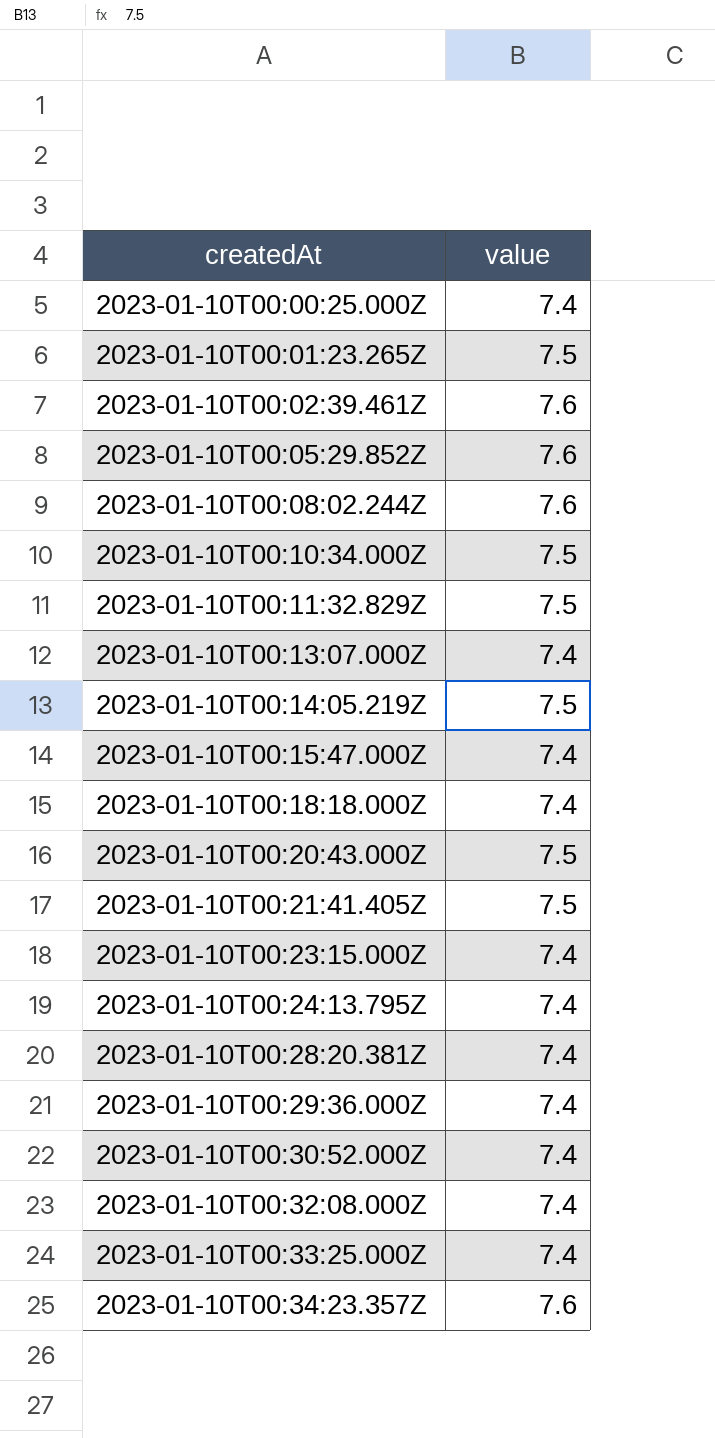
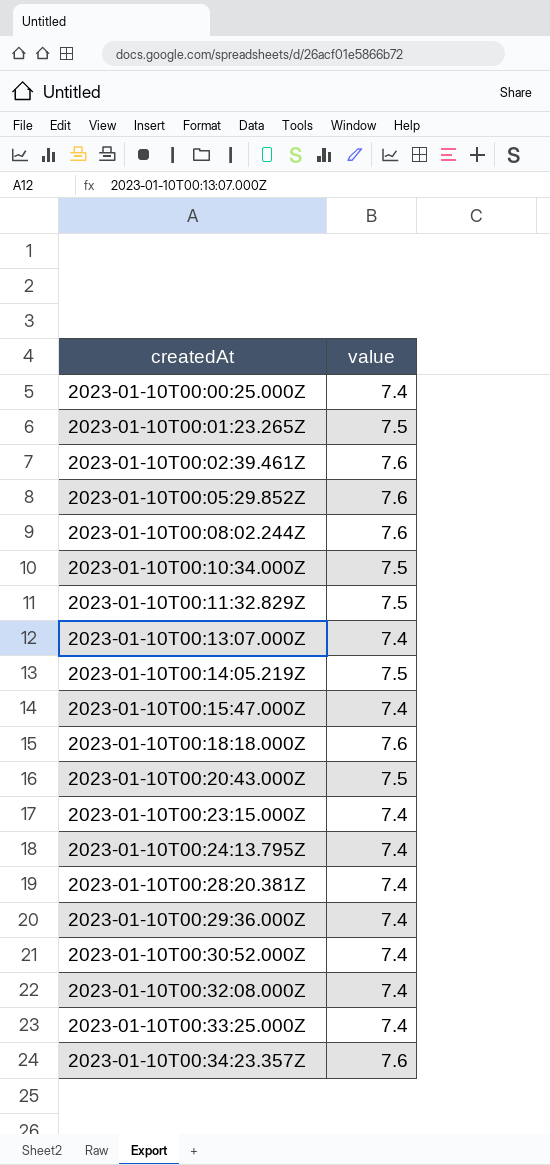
row 2023-01-10T00:21:41.405Z: 7.5 -> none
2023-01-10T00:18:18.000Z | value: 7.4 -> 7.6

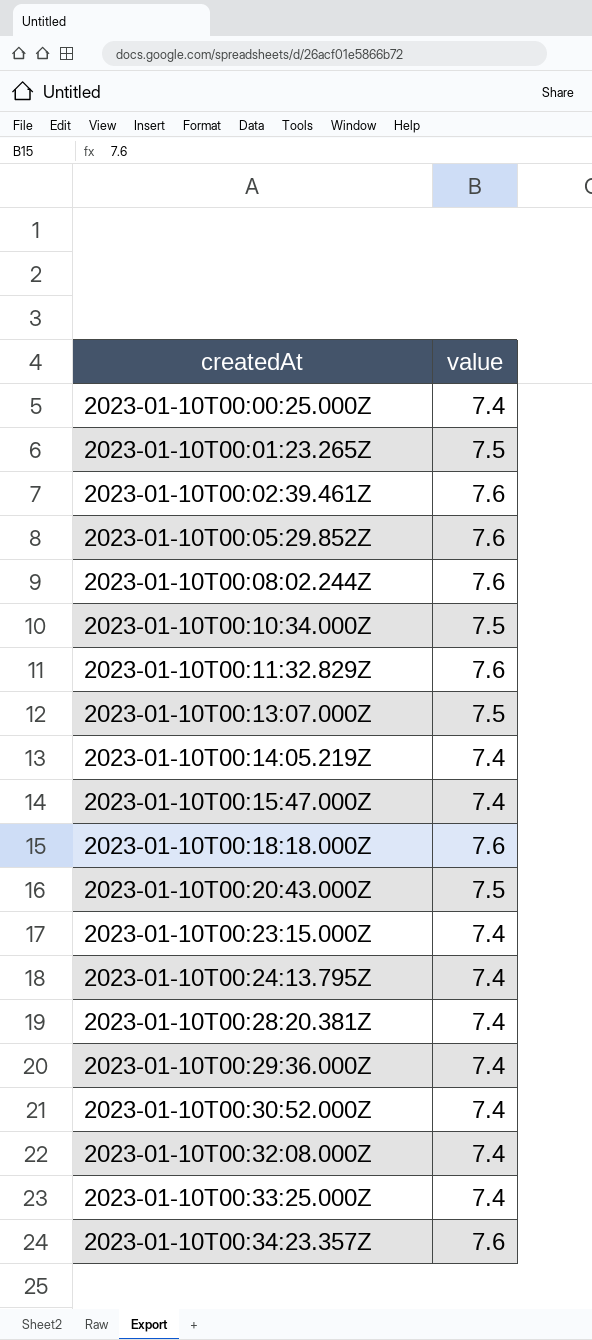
2023-01-10T00:11:32.829Z | value: 7.5 -> 7.6
2023-01-10T00:13:07.000Z | value: 7.4 -> 7.5
2023-01-10T00:14:05.219Z | value: 7.5 -> 7.4

